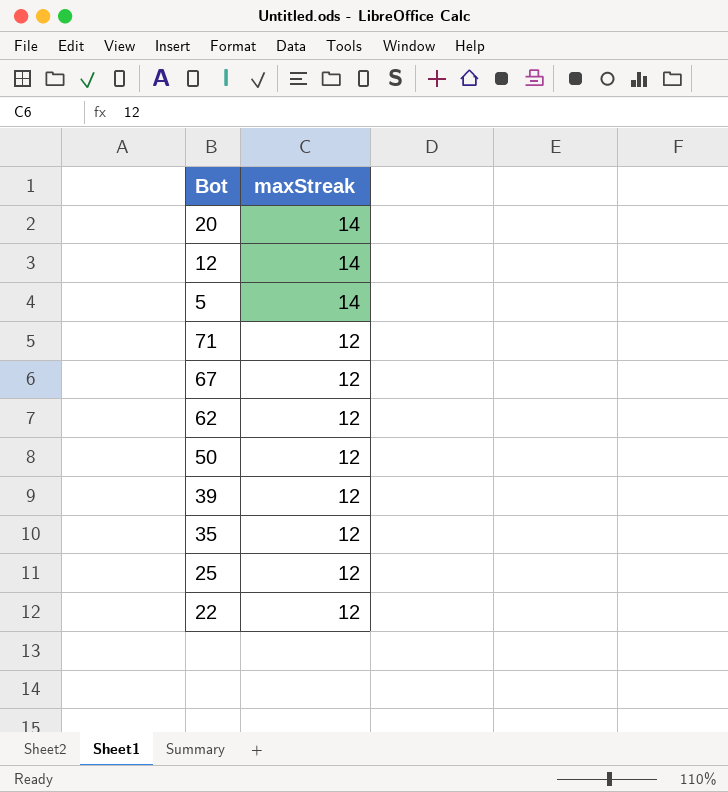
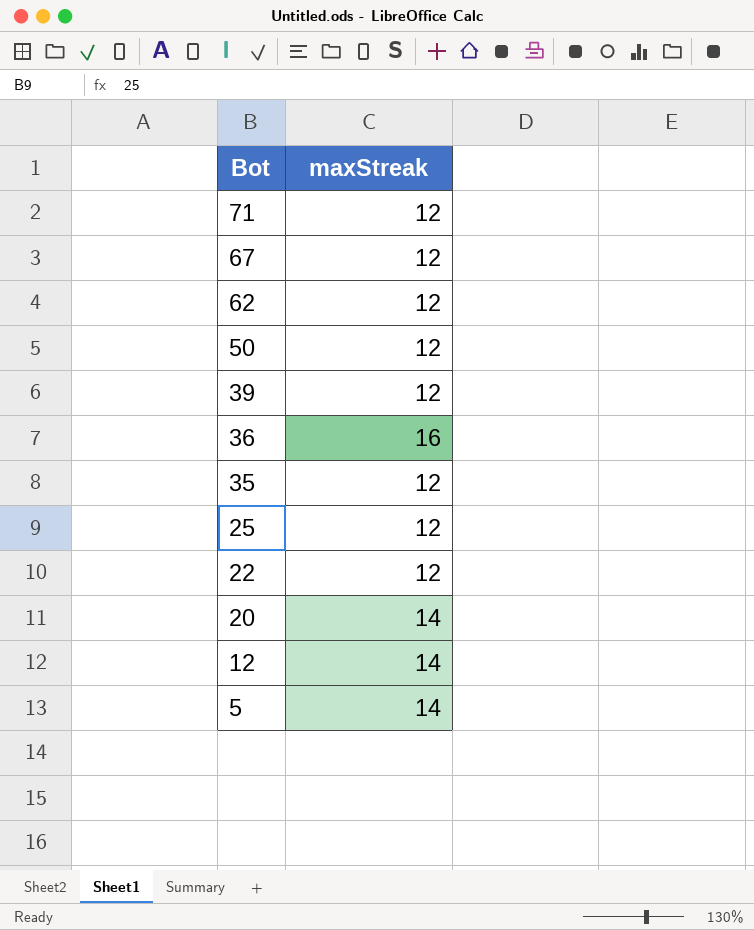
row order: maxStreak descending -> Bot descending
row 36: none -> 16

